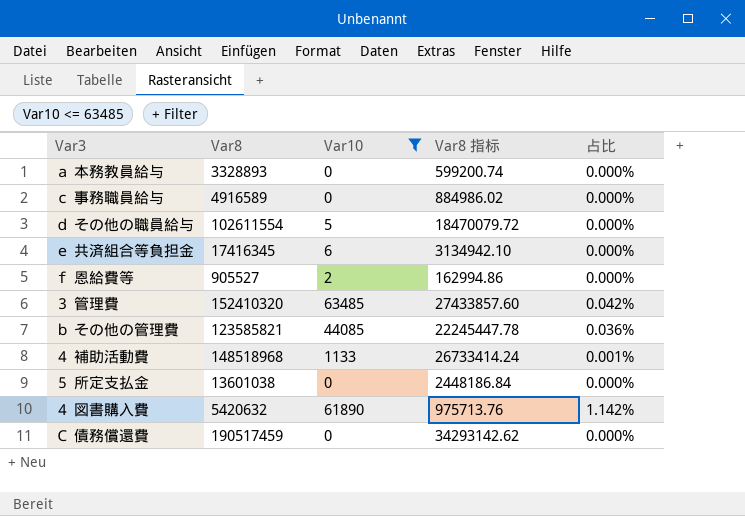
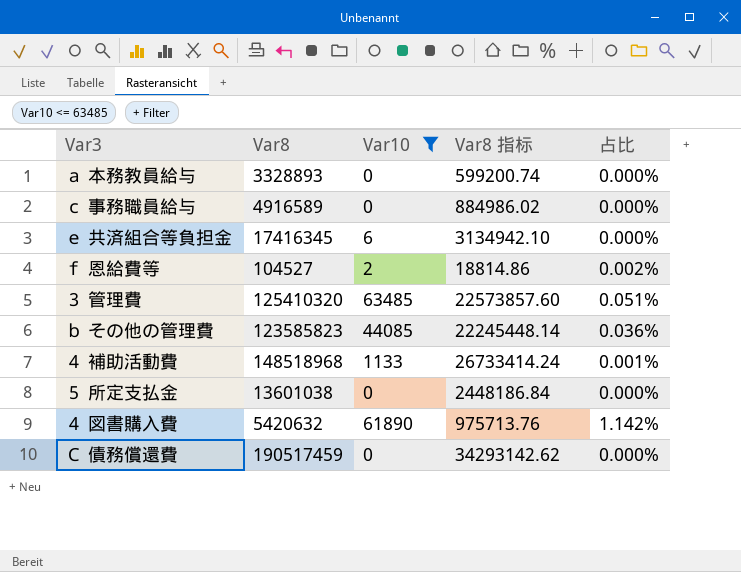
row ｄ その他の職員給与: 102611554 | 5 | 18470079.72 | 0.000% -> none
ｆ 恩給費等 | Var8: 905527 -> 104527
ｆ 恩給費等 | Var8 指标: 162994.86 -> 18814.86
ｆ 恩給費等 | 占比: 0.000% -> 0.002%
３ 管理費 | Var8: 152410320 -> 125410320
３ 管理費 | Var8 指标: 27433857.60 -> 22573857.60
３ 管理費 | 占比: 0.042% -> 0.051%
ｂ その他の管理費 | Var8: 123585821 -> 123585823
ｂ その他の管理費 | Var8 指标: 22245447.78 -> 22245448.14

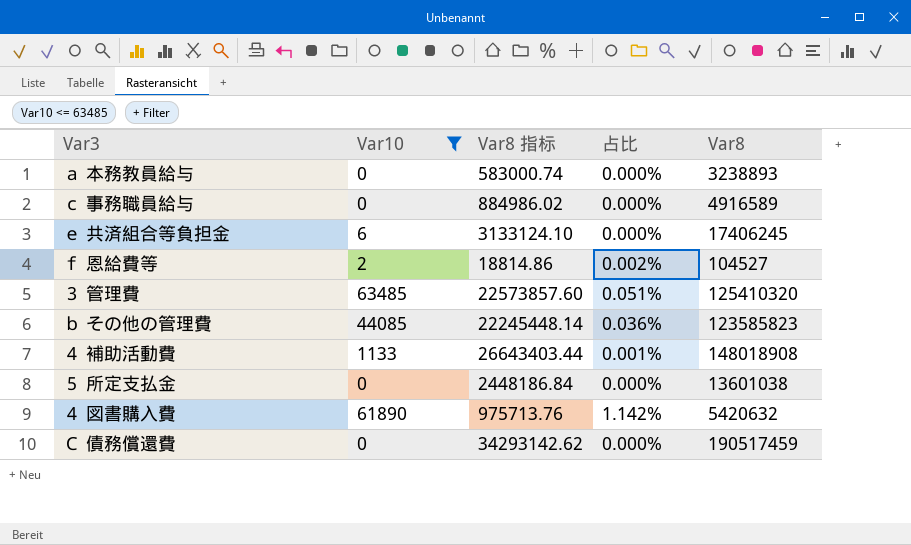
column Var8 | position: 2 -> 5
ａ 本務教員給与 | Var8 指标: 599200.74 -> 583000.74
ａ 本務教員給与 | Var8: 3328893 -> 3238893
ｅ 共済組合等負担金 | Var8 指标: 3134942.10 -> 3133124.10
ｅ 共済組合等負担金 | Var8: 17416345 -> 17406245
４ 補助活動費 | Var8 指标: 26733414.24 -> 26643403.44
４ 補助活動費 | Var8: 148518968 -> 148018908

